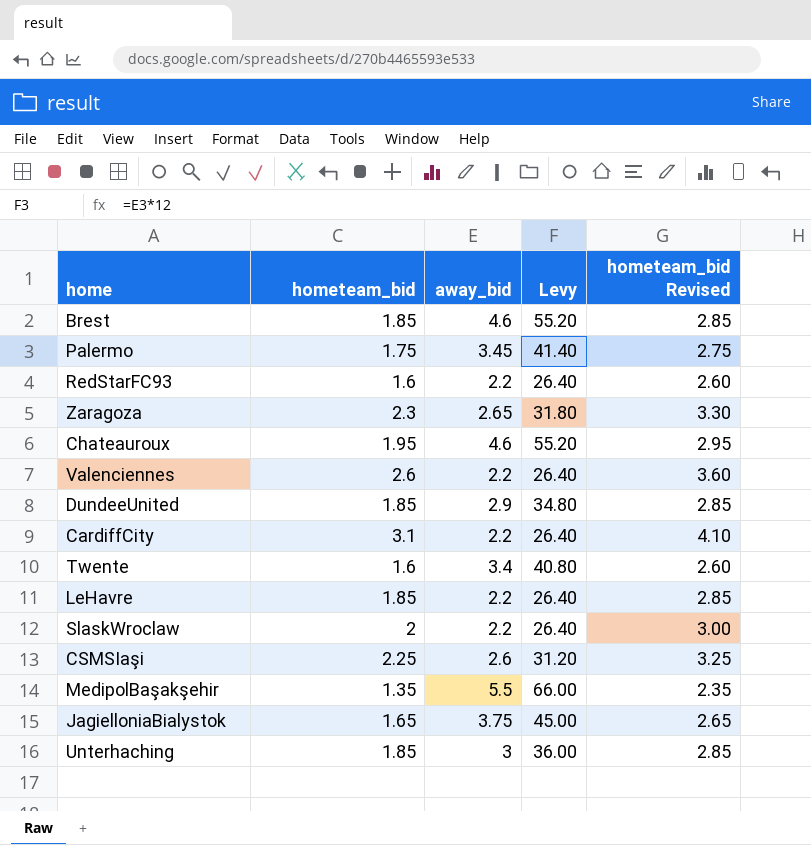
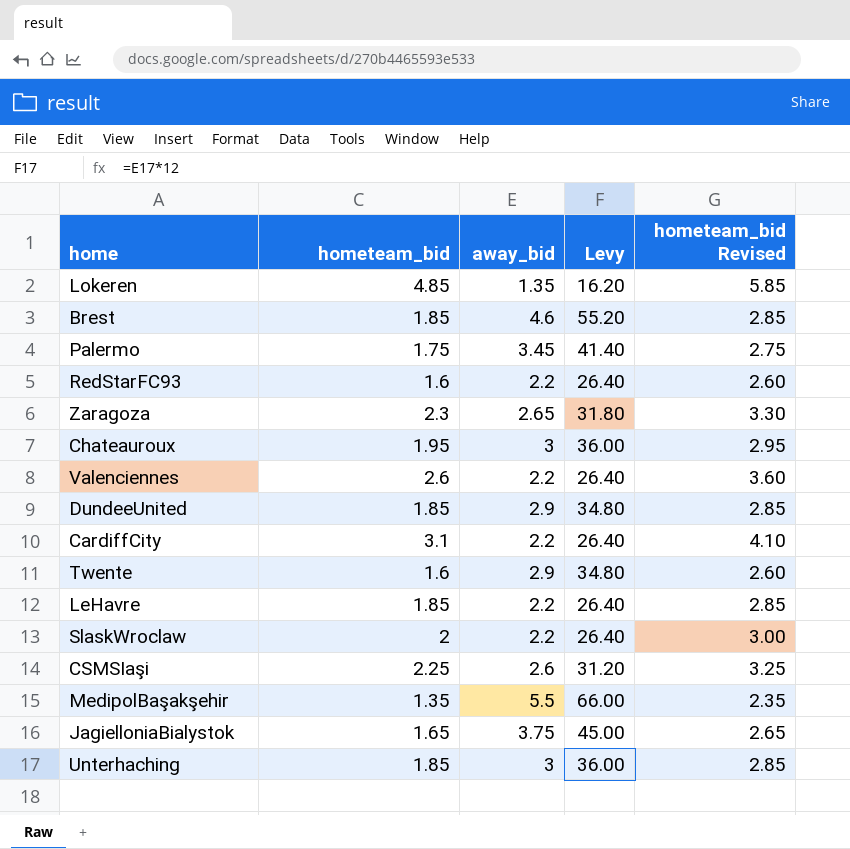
row Lokeren: none -> 4.85 | 1.35 | 16.20 | 5.85
Chateauroux | away_bid: 4.6 -> 3
Chateauroux | Levy: 55.20 -> 36.00
Twente | away_bid: 3.4 -> 2.9
Twente | Levy: 40.80 -> 34.80

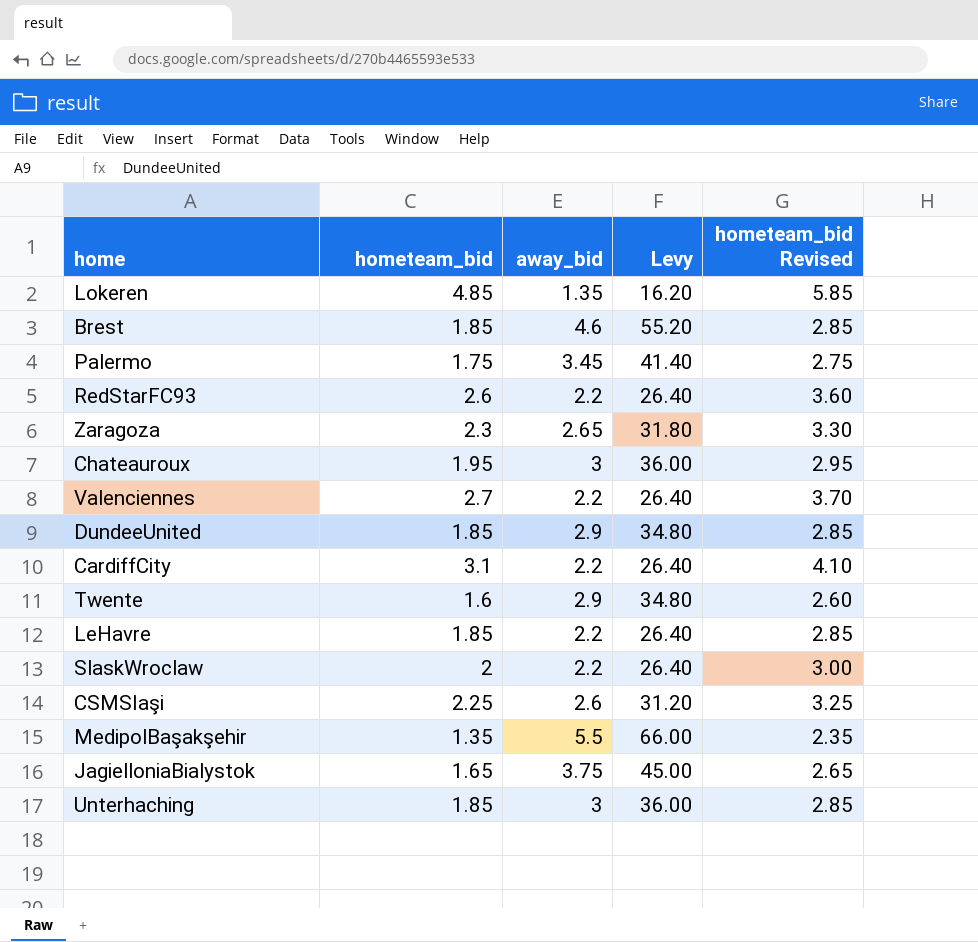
RedStarFC93 | hometeam_bid: 1.6 -> 2.6
RedStarFC93 | hometeam_bid Revised: 2.60 -> 3.60
Valenciennes | hometeam_bid: 2.6 -> 2.7
Valenciennes | hometeam_bid Revised: 3.60 -> 3.70

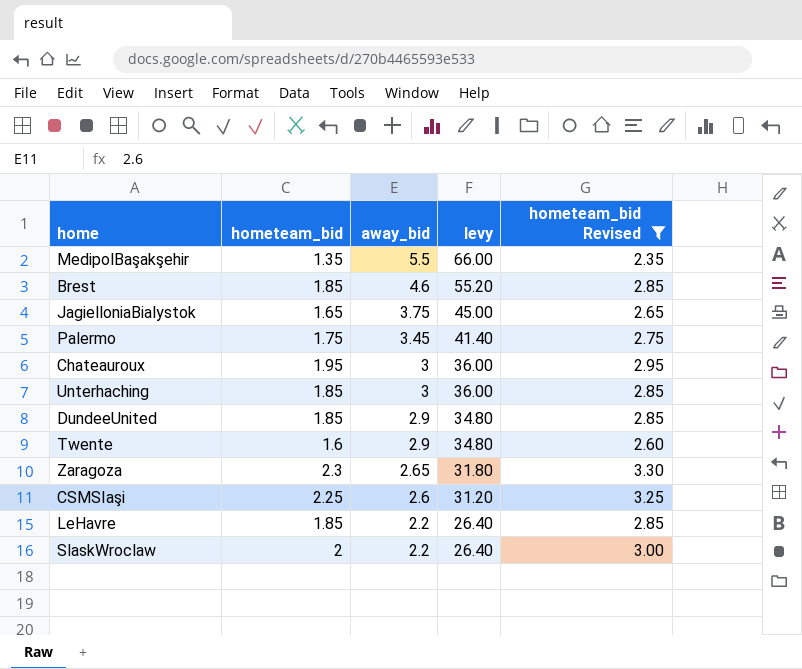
filter: none -> hometeam_bid Revised <= 3.30
row order: none -> away_bid descending
column name: Levy -> levy

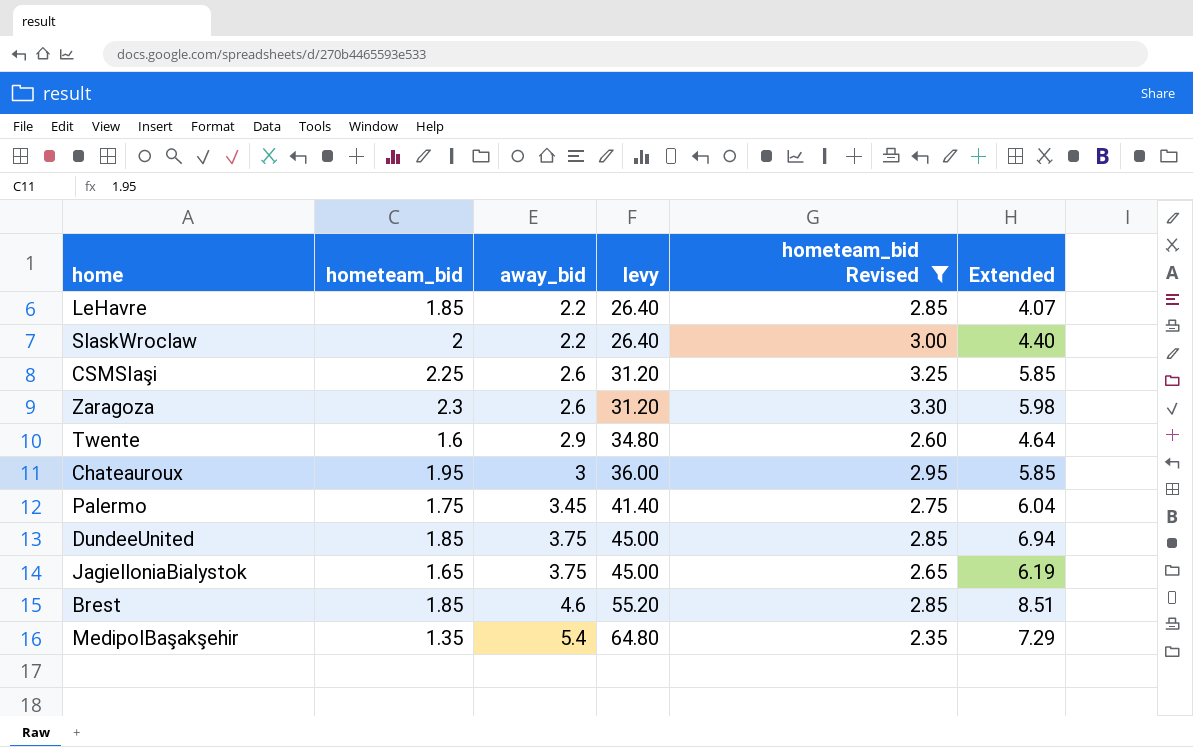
row order: away_bid descending -> away_bid ascending
column Extended | formula: none -> [hometeam_bid] * [away_bid]
row Unterhaching: 1.85 | 3 | 36.00 | 2.85 -> none
Zaragoza | away_bid: 2.65 -> 2.6
Zaragoza | levy: 31.80 -> 31.20
DundeeUnited | away_bid: 2.9 -> 3.75
DundeeUnited | levy: 34.80 -> 45.00
MedipolBaşakşehir | away_bid: 5.5 -> 5.4
MedipolBaşakşehir | levy: 66.00 -> 64.80

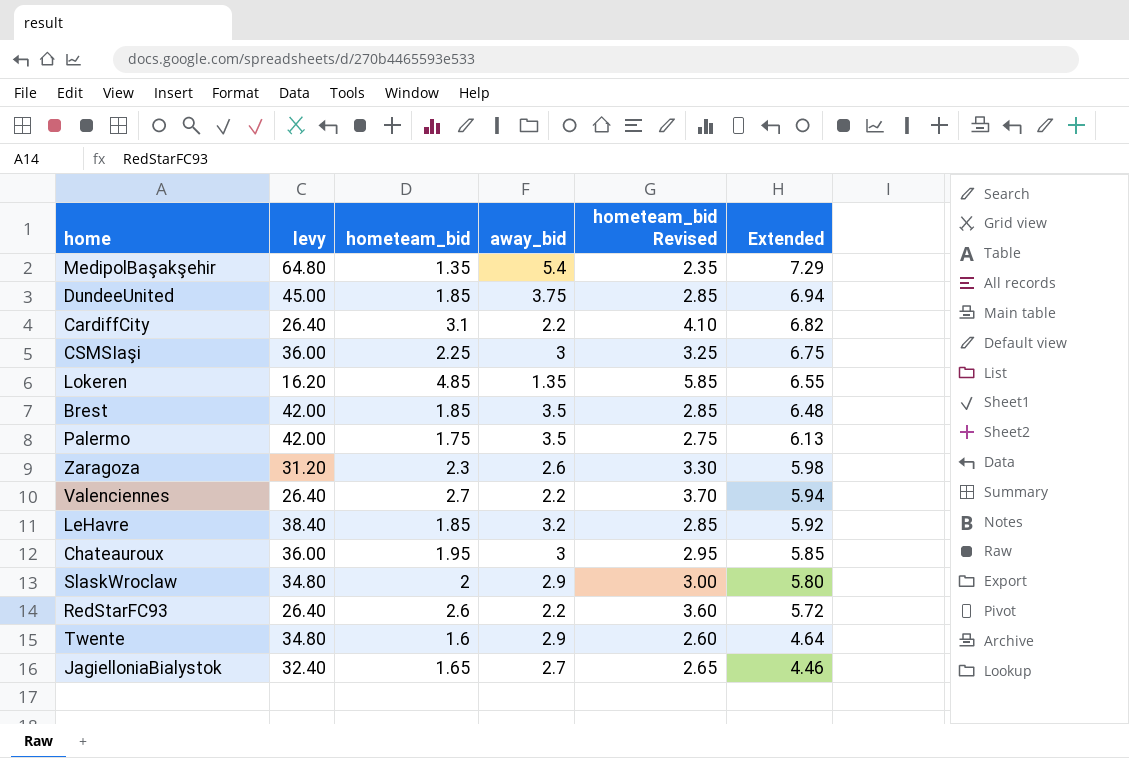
filter: hometeam_bid Revised <= 3.30 -> none
row order: away_bid ascending -> Extended descending
column levy | position: 4 -> 2
CSMSIaşi | levy: 31.20 -> 36.00
CSMSIaşi | away_bid: 2.6 -> 3
CSMSIaşi | Extended: 5.85 -> 6.75
Brest | levy: 55.20 -> 42.00
Brest | away_bid: 4.6 -> 3.5
Brest | Extended: 8.51 -> 6.48
Palermo | levy: 41.40 -> 42.00
Palermo | away_bid: 3.45 -> 3.5
Palermo | Extended: 6.04 -> 6.13
LeHavre | levy: 26.40 -> 38.40
LeHavre | away_bid: 2.2 -> 3.2
LeHavre | Extended: 4.07 -> 5.92
SlaskWroclaw | levy: 26.40 -> 34.80
SlaskWroclaw | away_bid: 2.2 -> 2.9
SlaskWroclaw | Extended: 4.40 -> 5.80
JagielloniaBialystok | levy: 45.00 -> 32.40
JagielloniaBialystok | away_bid: 3.75 -> 2.7
JagielloniaBialystok | Extended: 6.19 -> 4.46

